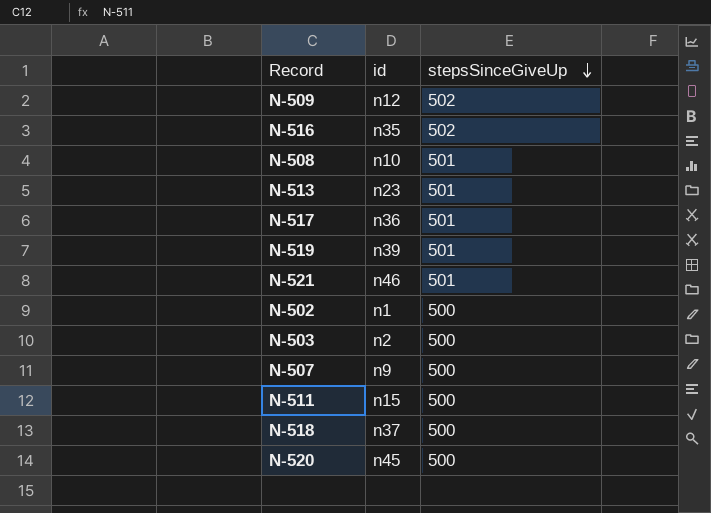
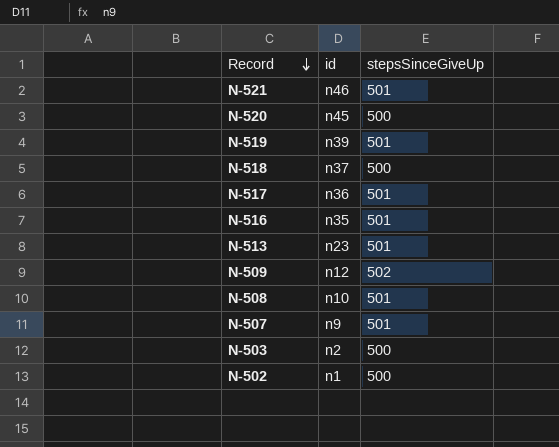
row order: stepsSinceGiveUp descending -> Record descending
row N-511: n15 | 500 -> none
N-516 | stepsSinceGiveUp: 502 -> 501
N-507 | stepsSinceGiveUp: 500 -> 501

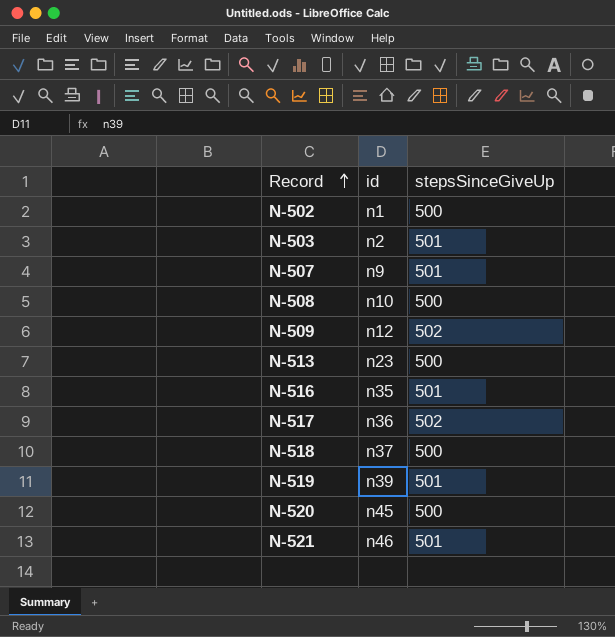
row order: Record descending -> Record ascending
N-503 | stepsSinceGiveUp: 500 -> 501
N-508 | stepsSinceGiveUp: 501 -> 500
N-513 | stepsSinceGiveUp: 501 -> 500
N-517 | stepsSinceGiveUp: 501 -> 502

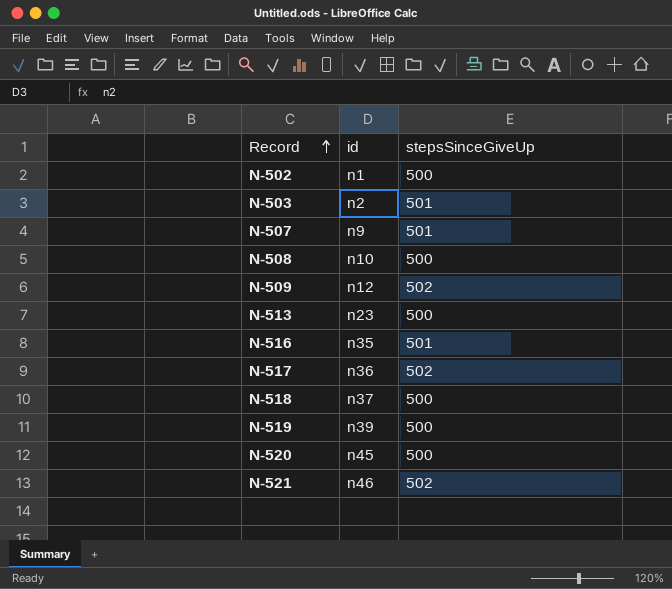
N-519 | stepsSinceGiveUp: 501 -> 500
N-521 | stepsSinceGiveUp: 501 -> 502

